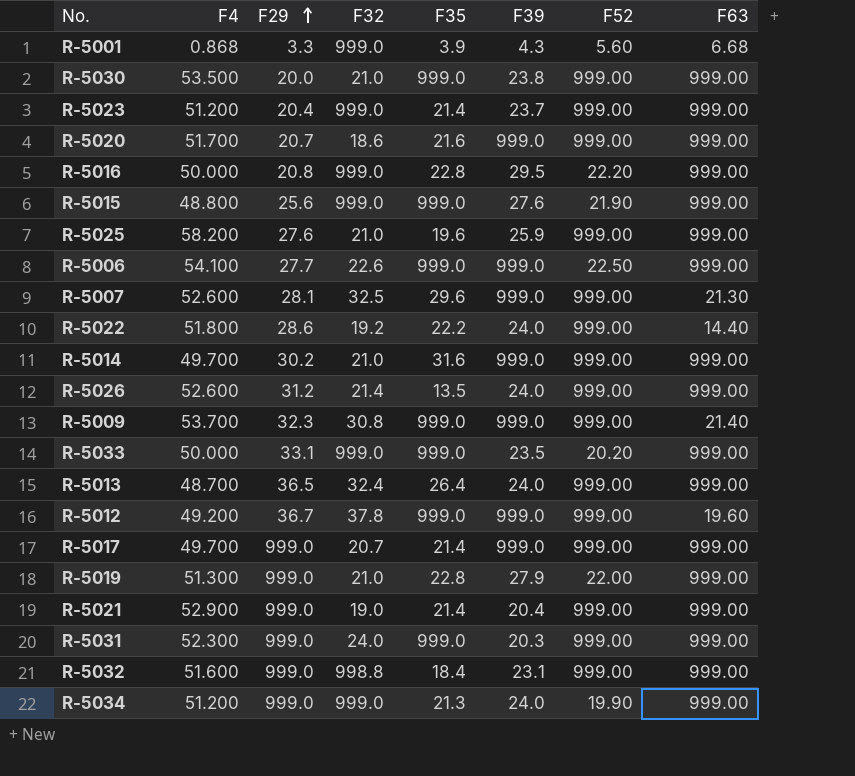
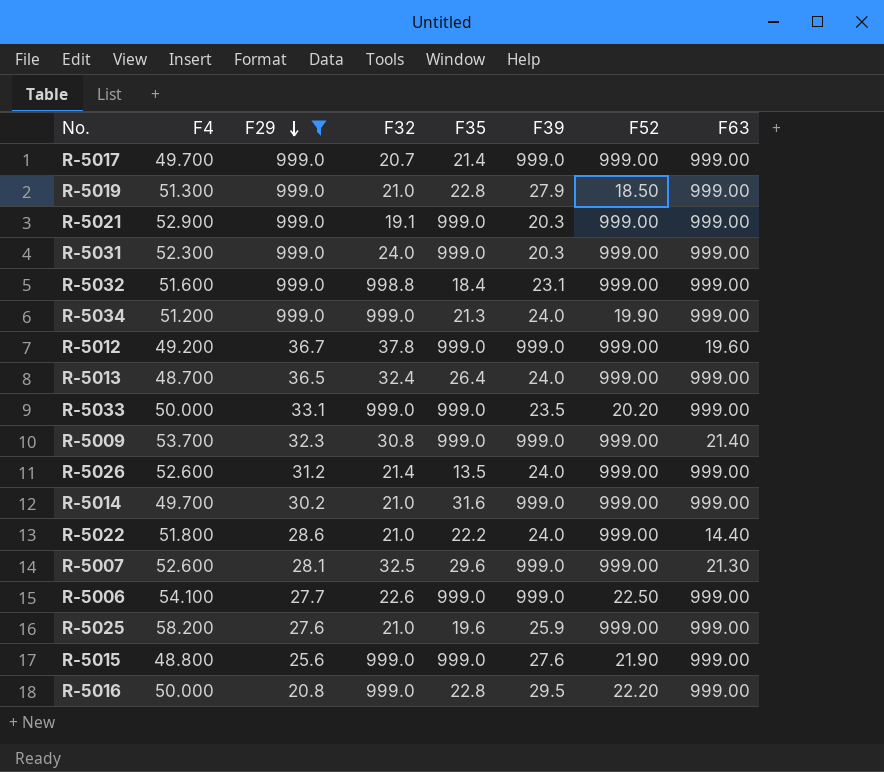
filter: none -> F29 >= 20.8
row order: F29 ascending -> F29 descending
R-5019 | F52: 22.00 -> 18.50
R-5021 | F32: 19.0 -> 19.1
R-5021 | F35: 21.4 -> 999.0
R-5021 | F39: 20.4 -> 20.3
R-5022 | F32: 19.2 -> 21.0

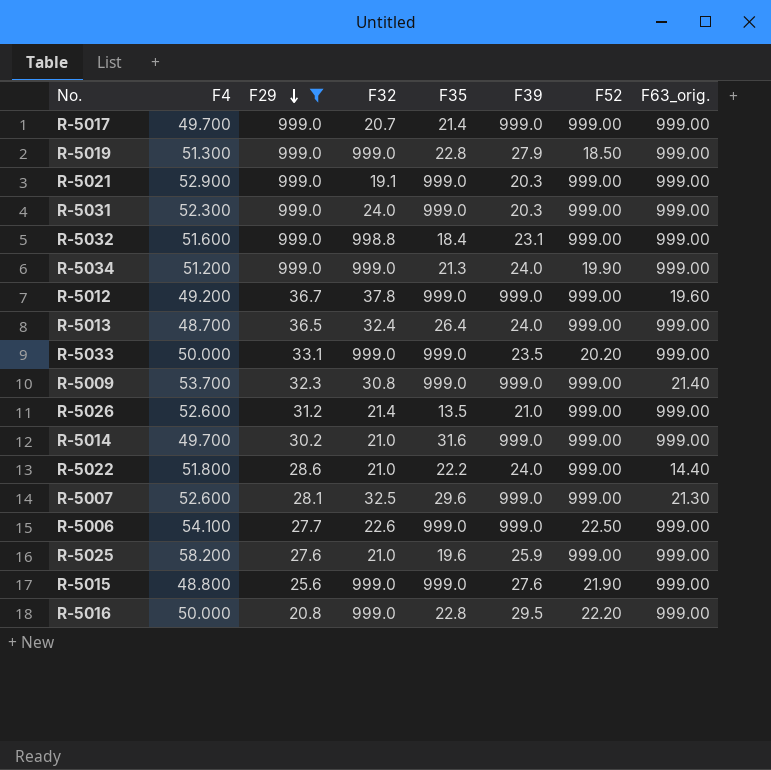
column name: F63 -> F63_orig.
R-5019 | F32: 21.0 -> 999.0
R-5026 | F39: 24.0 -> 21.0

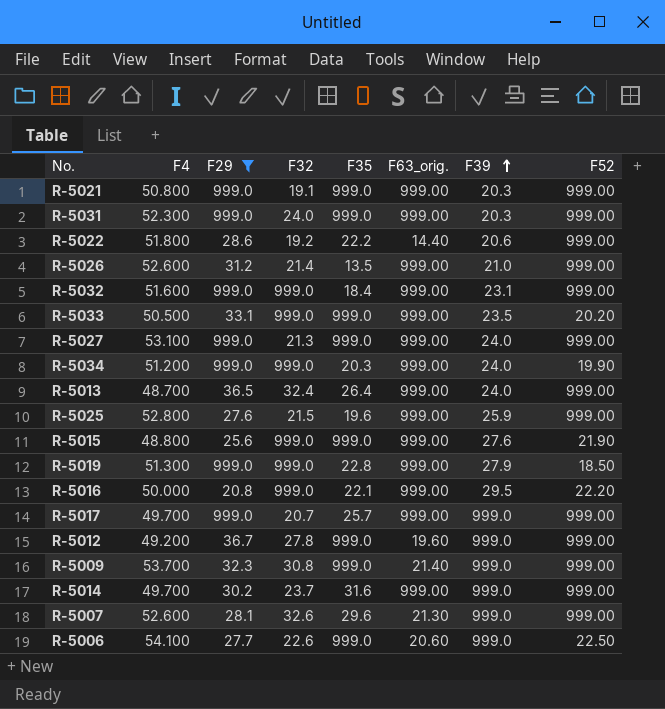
row order: F29 descending -> F39 ascending
column F63_orig. | position: 8 -> 6
R-5021 | F4: 52.900 -> 50.800
R-5022 | F32: 21.0 -> 19.2
R-5022 | F39: 24.0 -> 20.6
R-5032 | F32: 998.8 -> 999.0
R-5033 | F4: 50.000 -> 50.500
row R-5027: none -> 53.100 | 999.0 | 21.3 | 999.0 | 999.00 | 24.0 | 999.00
R-5034 | F35: 21.3 -> 20.3
R-5025 | F4: 58.200 -> 52.800
R-5025 | F32: 21.0 -> 21.5
R-5016 | F35: 22.8 -> 22.1
R-5017 | F35: 21.4 -> 25.7
R-5012 | F32: 37.8 -> 27.8
R-5014 | F32: 21.0 -> 23.7
R-5007 | F32: 32.5 -> 32.6
R-5006 | F63_orig.: 999.00 -> 20.60

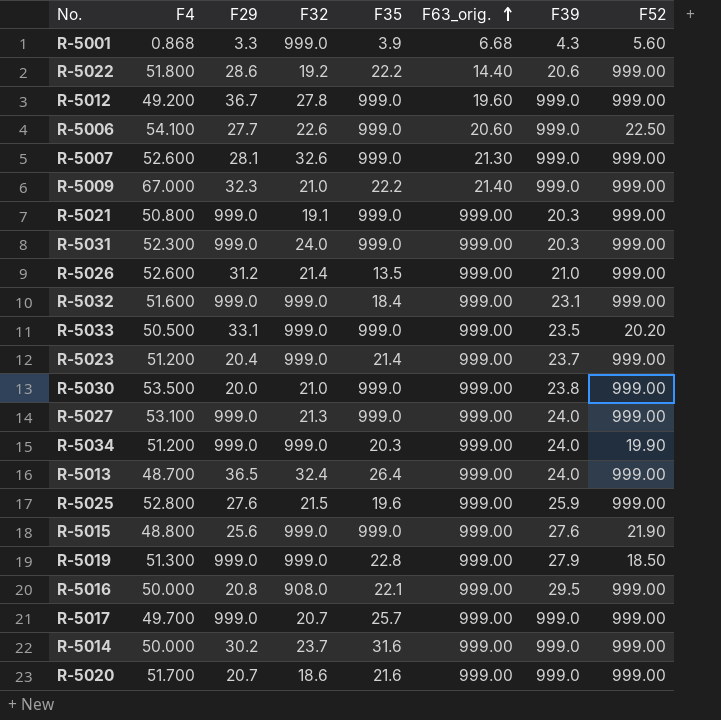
filter: F29 >= 20.8 -> none
row order: F39 ascending -> F63_orig. ascending
R-5007 | F35: 29.6 -> 999.0
R-5009 | F4: 53.700 -> 67.000
R-5009 | F32: 30.8 -> 21.0
R-5009 | F35: 999.0 -> 22.2
R-5016 | F32: 999.0 -> 908.0
R-5016 | F52: 22.20 -> 999.00
R-5014 | F4: 49.700 -> 50.000

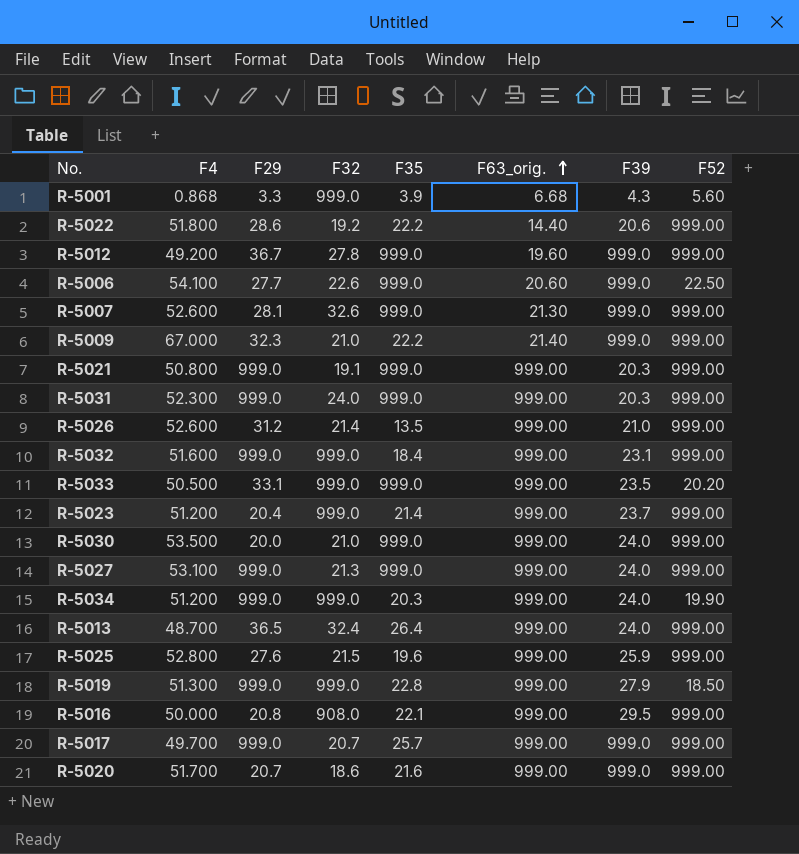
row R-5015: 48.800 | 25.6 | 999.0 | 999.0 | 999.00 | 27.6 | 21.90 -> none
row R-5014: 50.000 | 30.2 | 23.7 | 31.6 | 999.00 | 999.0 | 999.00 -> none
R-5030 | F39: 23.8 -> 24.0

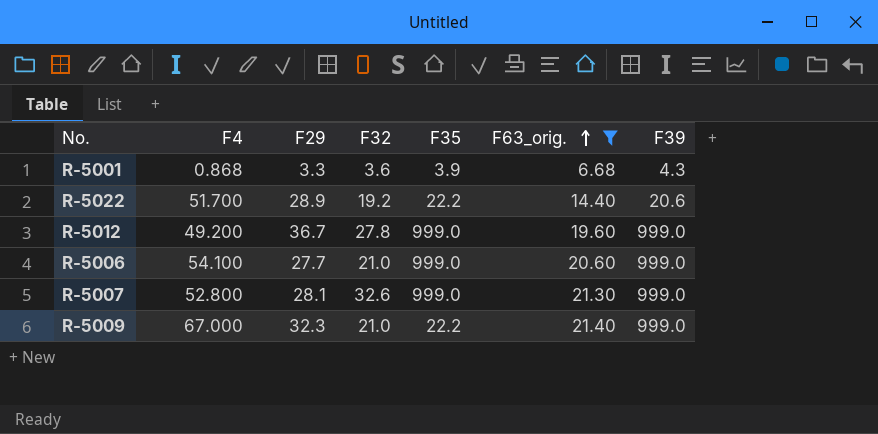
filter: none -> F63_orig. != 999.00
column F52 | position: 8 -> none
R-5001 | F32: 999.0 -> 3.6
R-5022 | F4: 51.800 -> 51.700
R-5022 | F29: 28.6 -> 28.9
R-5006 | F32: 22.6 -> 21.0
R-5007 | F4: 52.600 -> 52.800

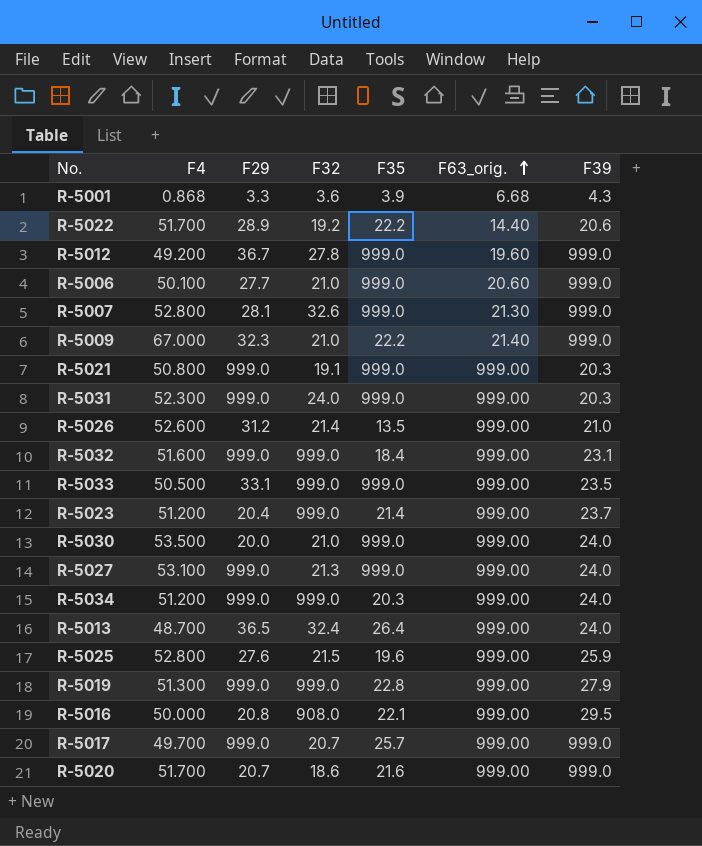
filter: F63_orig. != 999.00 -> none
R-5006 | F4: 54.100 -> 50.100

